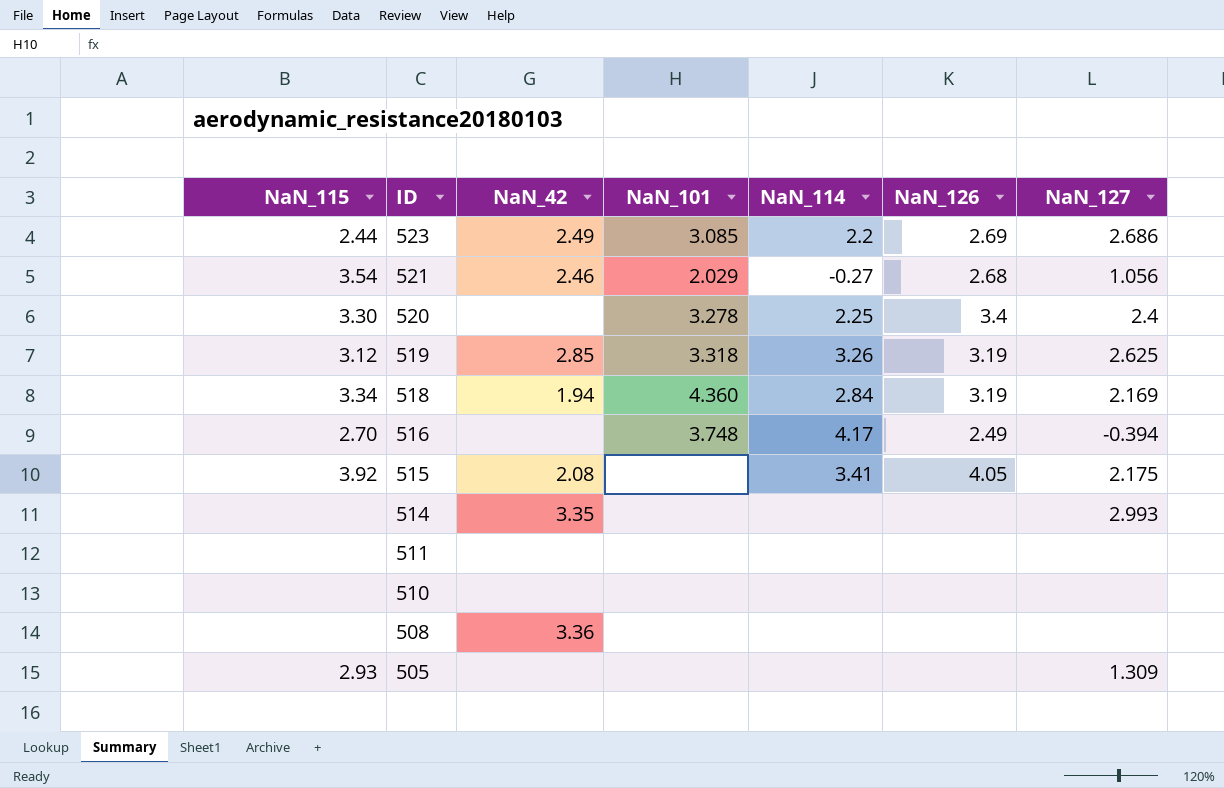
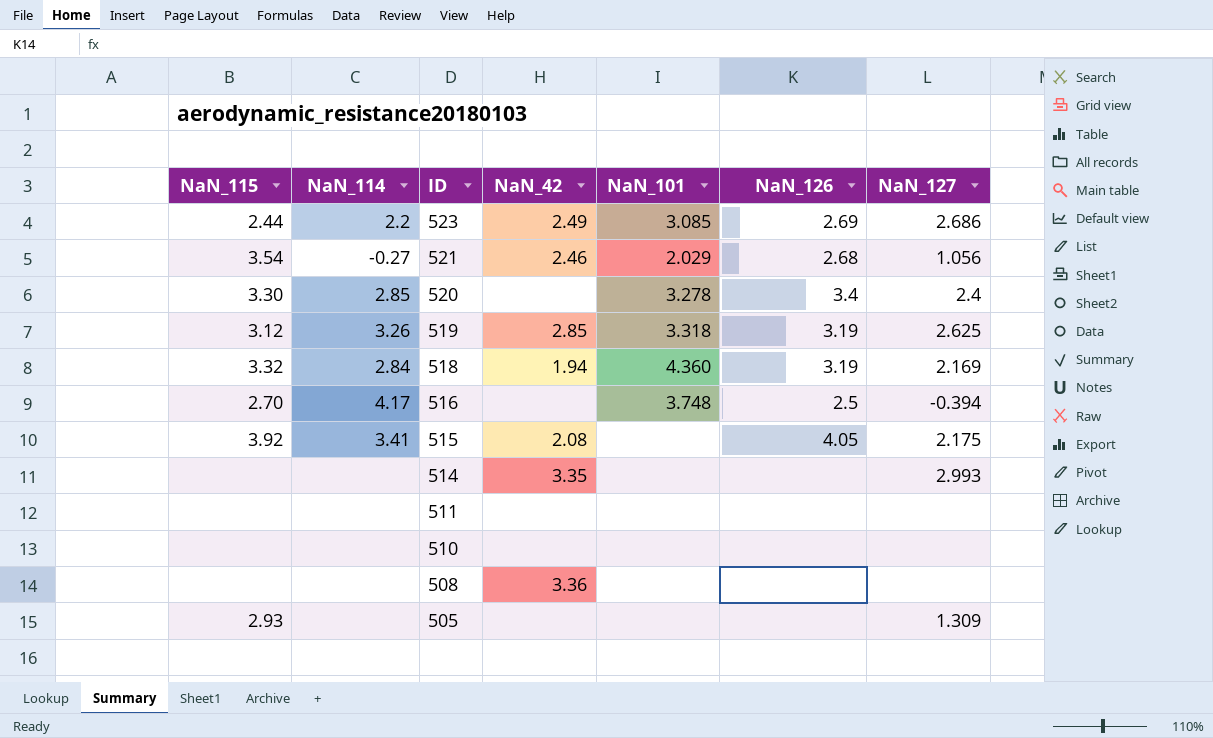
column NaN_114 | position: 5 -> 2
520 | NaN_114: 2.25 -> 2.85
518 | NaN_115: 3.34 -> 3.32
516 | NaN_126: 2.49 -> 2.5

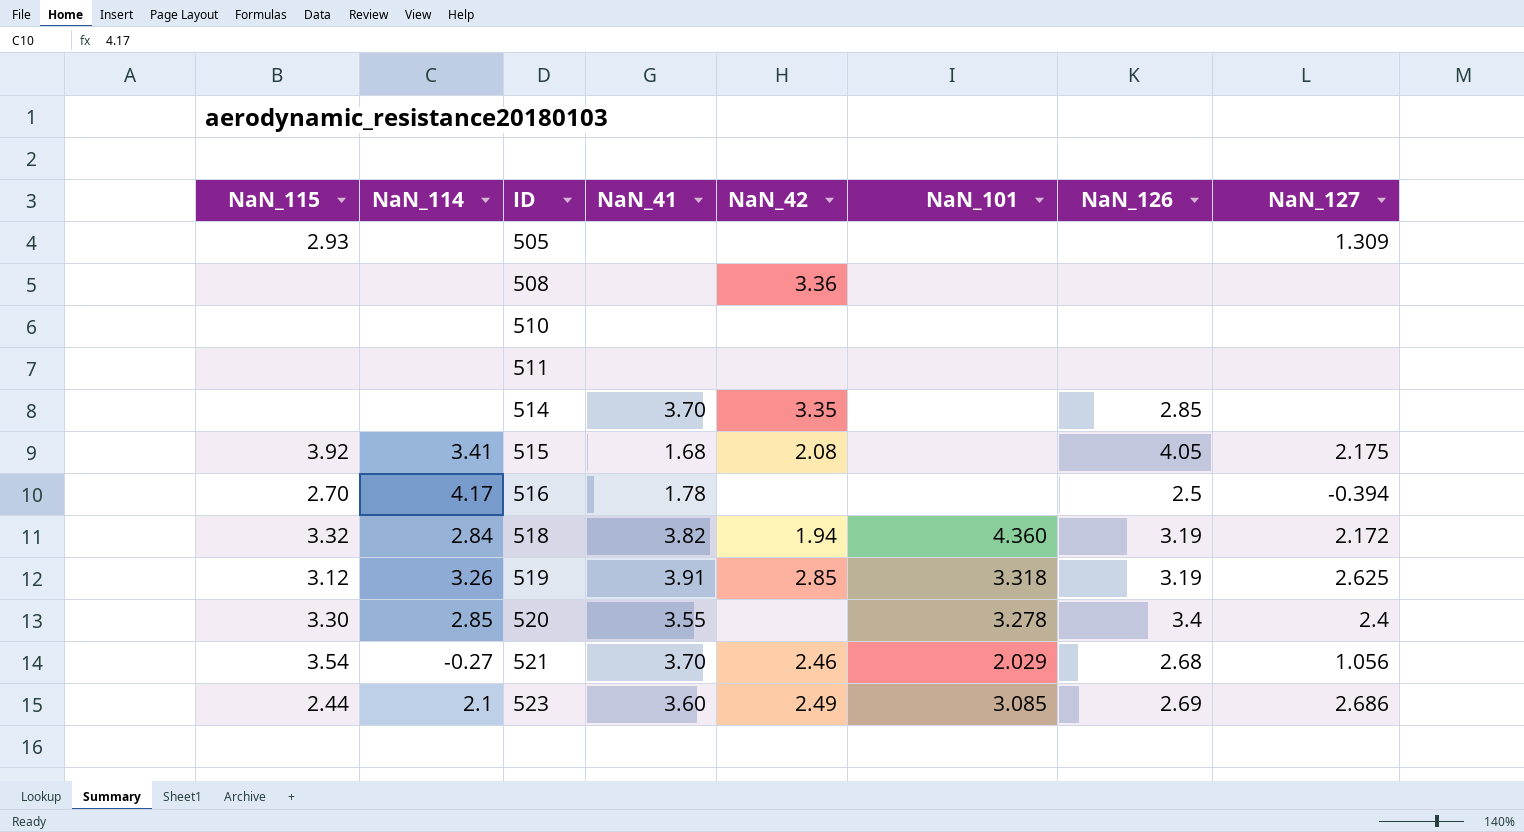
row order: ID descending -> ID ascending
column NaN_41 | position: none -> 4
514 | NaN_126: none -> 2.85
514 | NaN_127: 2.993 -> none
516 | NaN_101: 3.748 -> none
518 | NaN_127: 2.169 -> 2.172
523 | NaN_114: 2.2 -> 2.1

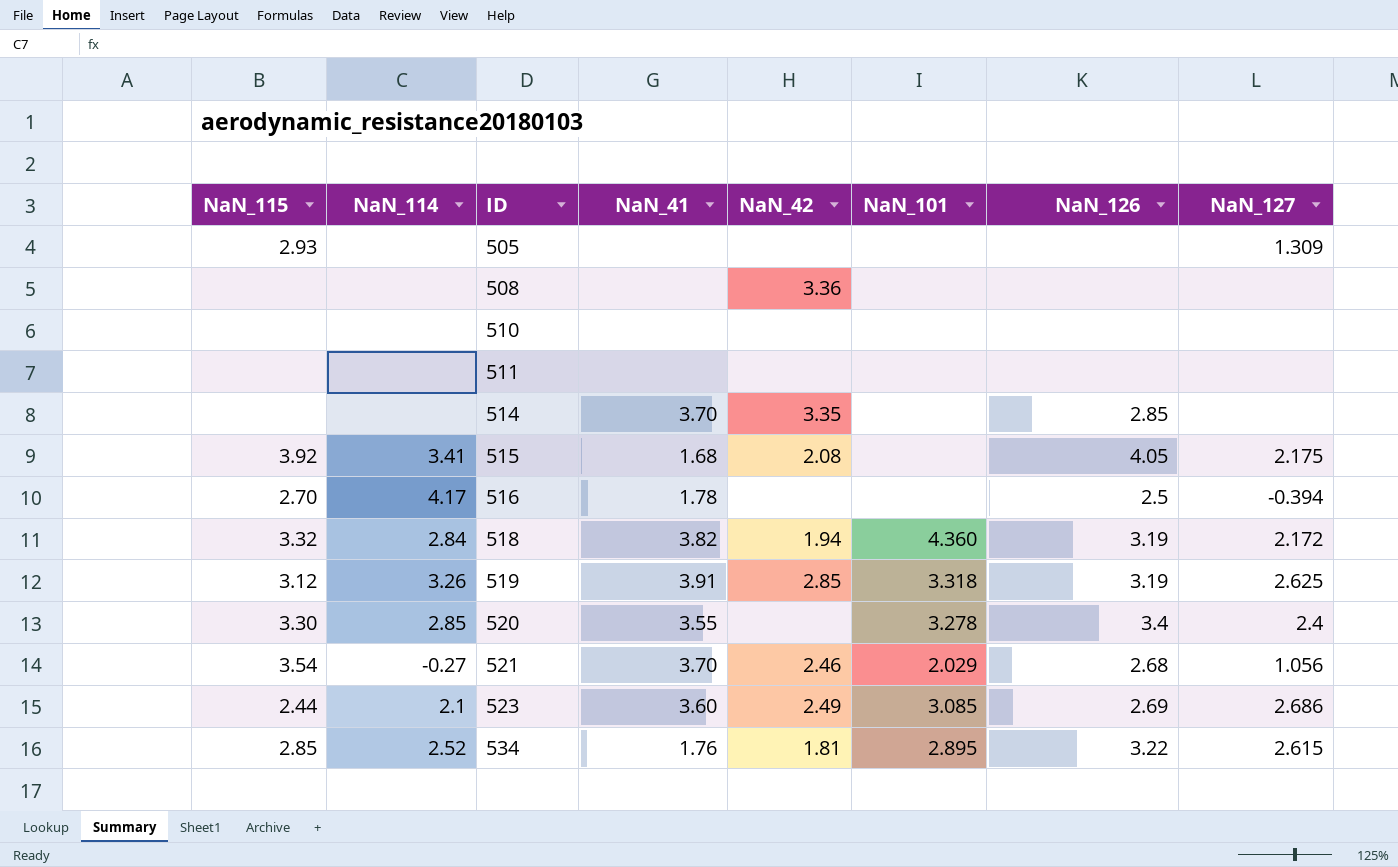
row 534: none -> 2.85 | 2.52 | 1.76 | 1.81 | 2.895 | 3.22 | 2.615

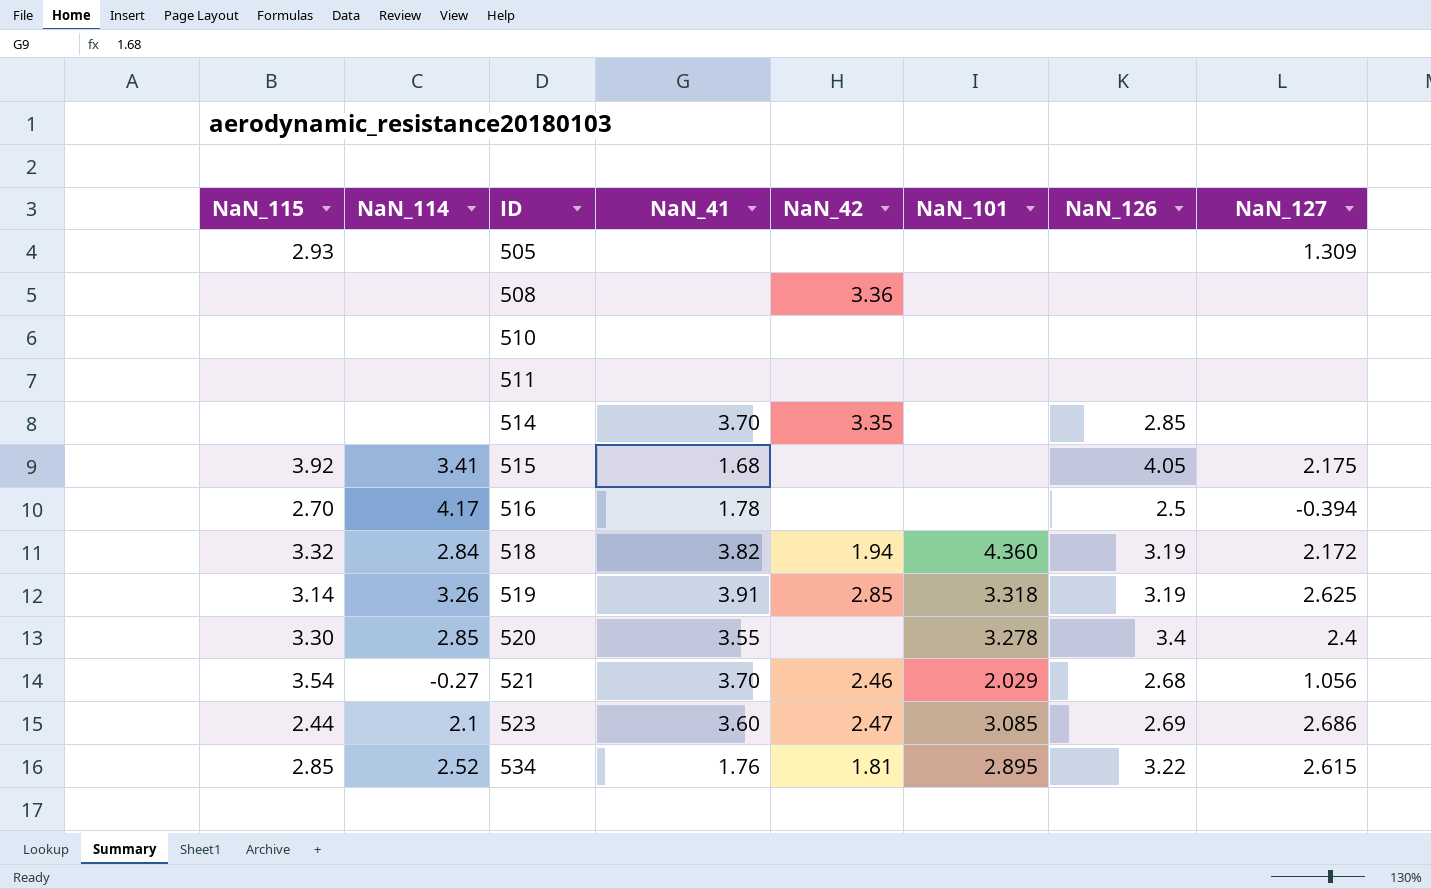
515 | NaN_42: 2.08 -> none
519 | NaN_115: 3.12 -> 3.14
523 | NaN_42: 2.49 -> 2.47

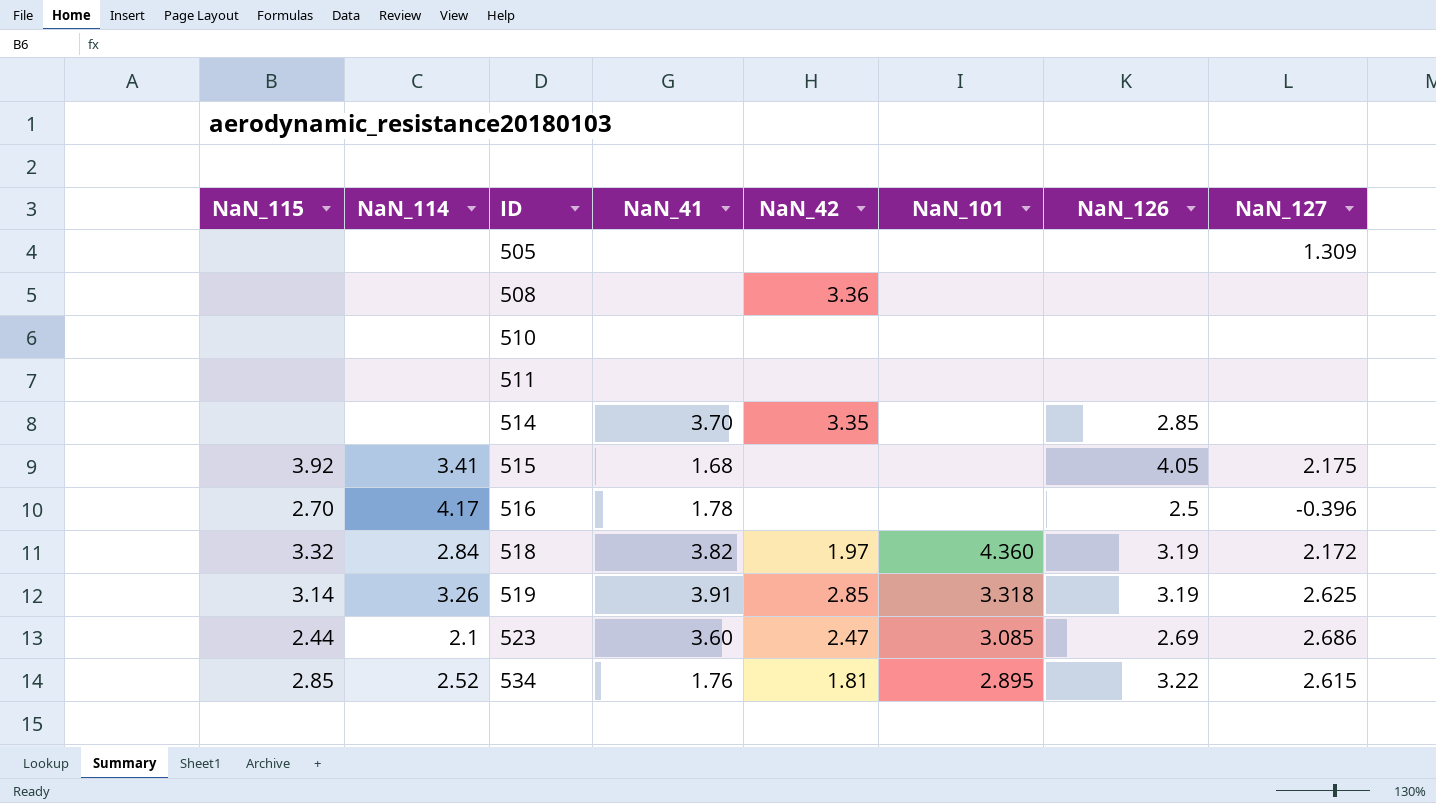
row 520: 3.30 | 2.85 | 3.55 | none | 3.278 | 3.4 | 2.4 -> none
row 521: 3.54 | -0.27 | 3.70 | 2.46 | 2.029 | 2.68 | 1.056 -> none
505 | NaN_115: 2.93 -> none
516 | NaN_127: -0.394 -> -0.396
518 | NaN_42: 1.94 -> 1.97

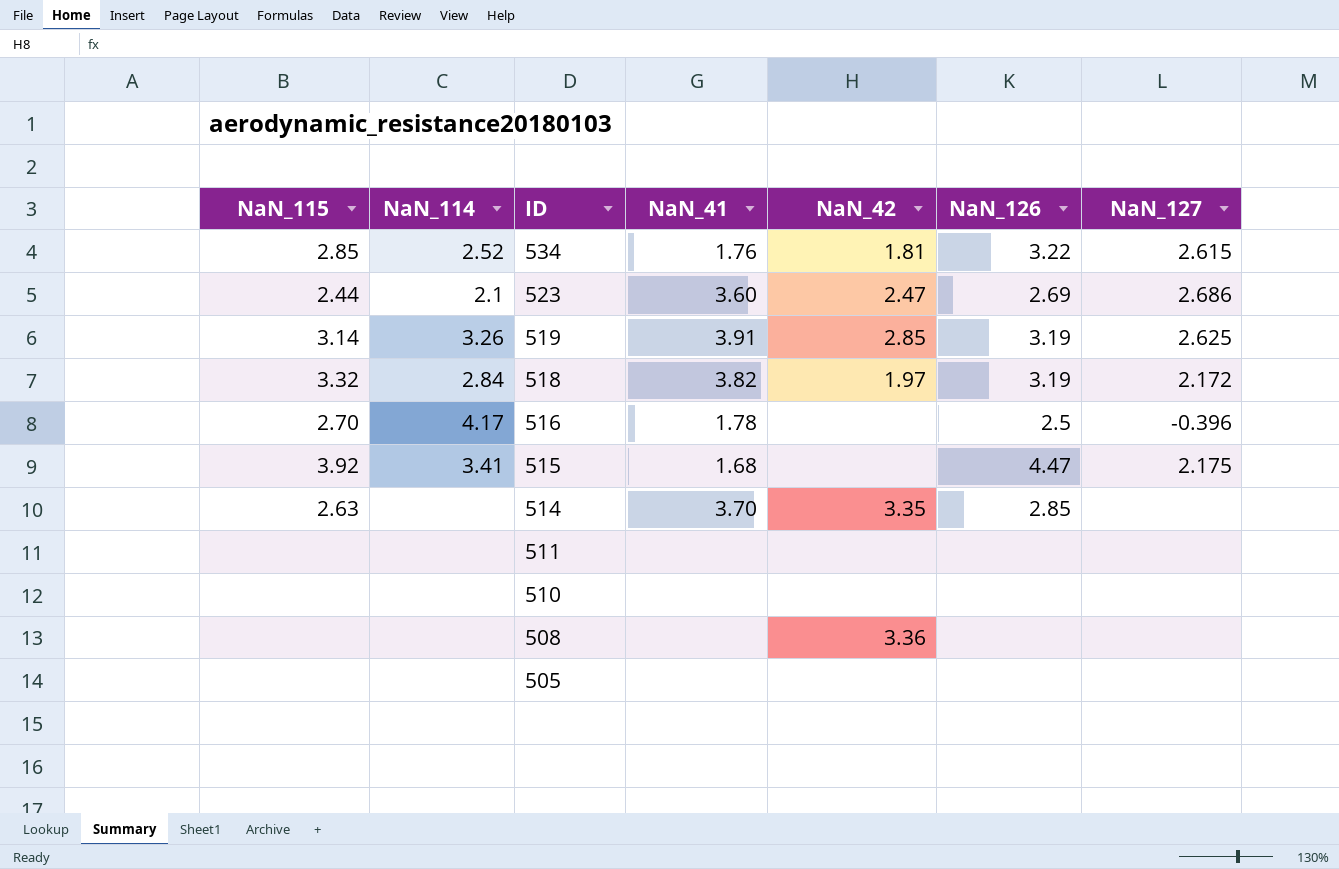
row order: ID ascending -> ID descending
column NaN_101 | position: 6 -> none
515 | NaN_126: 4.05 -> 4.47
514 | NaN_115: none -> 2.63
505 | NaN_127: 1.309 -> none

